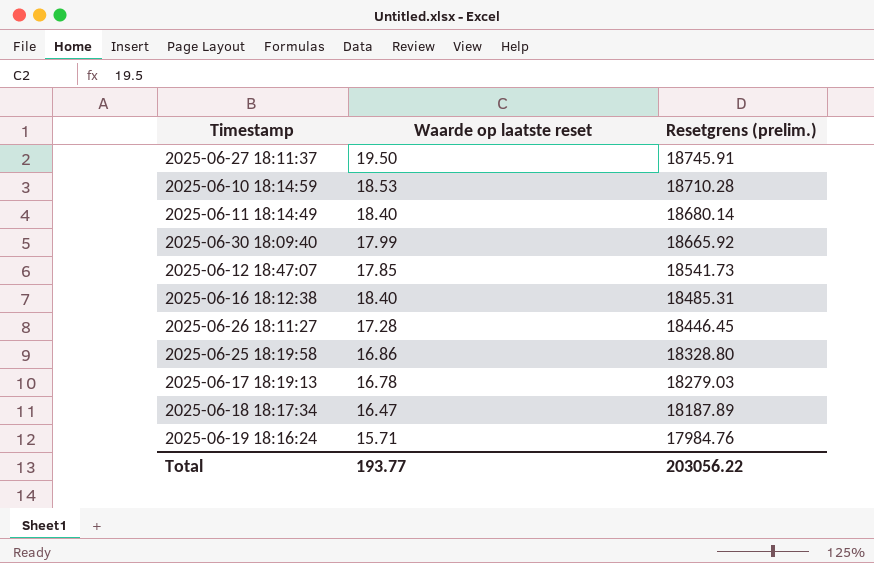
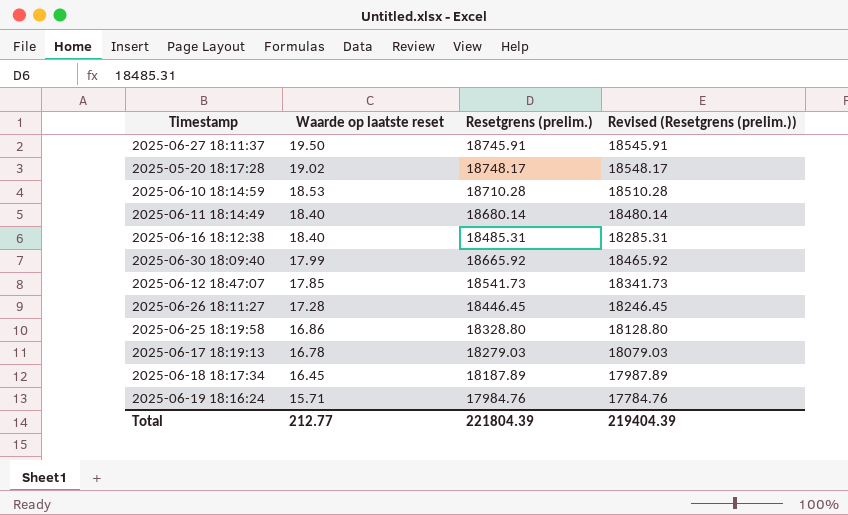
row order: Resetgrens (prelim.) descending -> Waarde op laatste reset descending
column Revised (Resetgrens (prelim.)) | formula: none -> [Resetgrens (prelim.)] - 200
row 2025-05-20 18:17:28: none -> 19.02 | 18748.17 | 18548.17
2025-06-18 18:17:34 | Waarde op laatste reset: 16.47 -> 16.45
Total | Waarde op laatste reset: 193.77 -> 212.77
Total | Resetgrens (prelim.): 203056.22 -> 221804.39

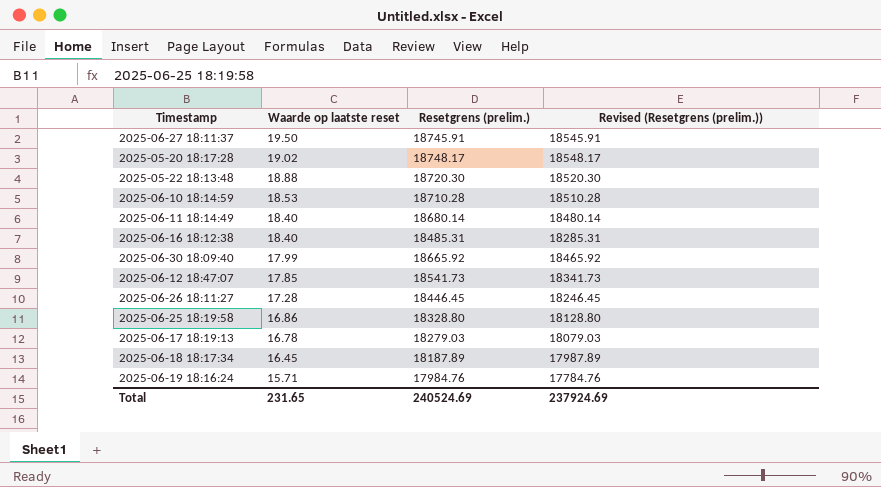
row 2025-05-22 18:13:48: none -> 18.88 | 18720.30 | 18520.30
Total | Waarde op laatste reset: 212.77 -> 231.65
Total | Resetgrens (prelim.): 221804.39 -> 240524.69
Total | Revised (Resetgrens (prelim.)): 219404.39 -> 237924.69

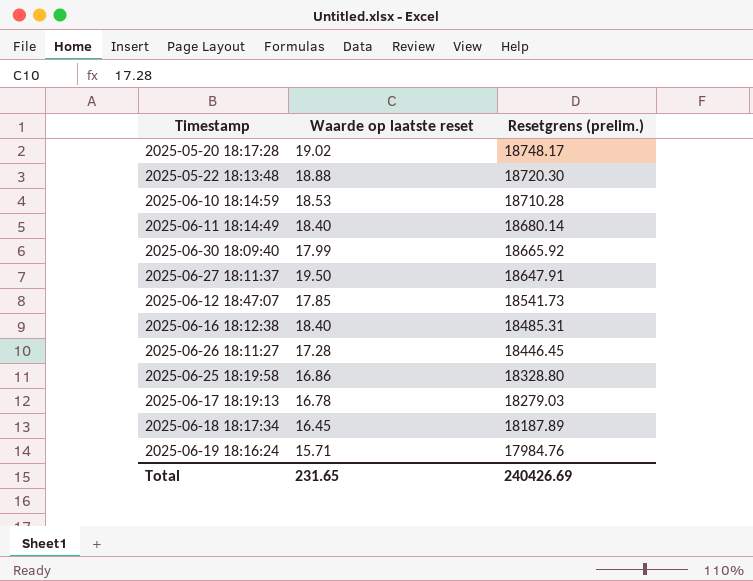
row order: Waarde op laatste reset descending -> Resetgrens (prelim.) descending
column Revised (Resetgrens (prelim.)) | formula: [Resetgrens (prelim.)] - 200 -> none
2025-06-27 18:11:37 | Resetgrens (prelim.): 18745.91 -> 18647.91
Total | Resetgrens (prelim.): 240524.69 -> 240426.69

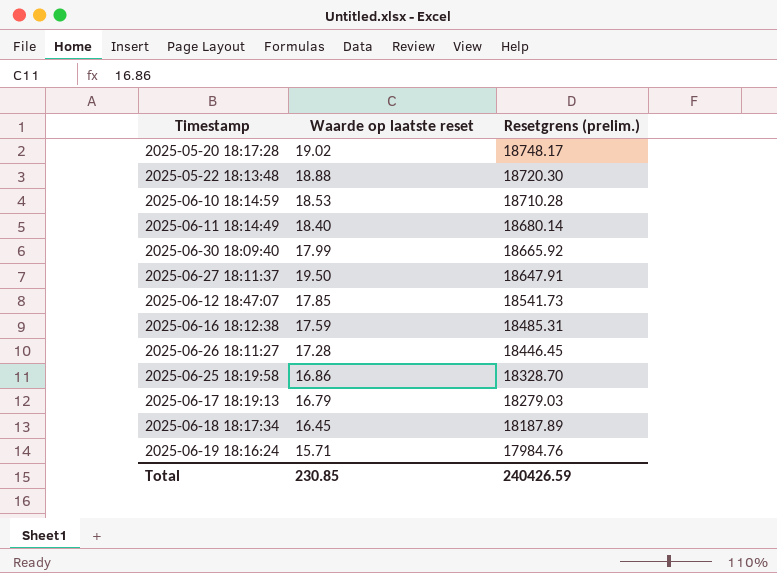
2025-06-16 18:12:38 | Waarde op laatste reset: 18.40 -> 17.59
2025-06-25 18:19:58 | Resetgrens (prelim.): 18328.80 -> 18328.70
2025-06-17 18:19:13 | Waarde op laatste reset: 16.78 -> 16.79
Total | Waarde op laatste reset: 231.65 -> 230.85
Total | Resetgrens (prelim.): 240426.69 -> 240426.59

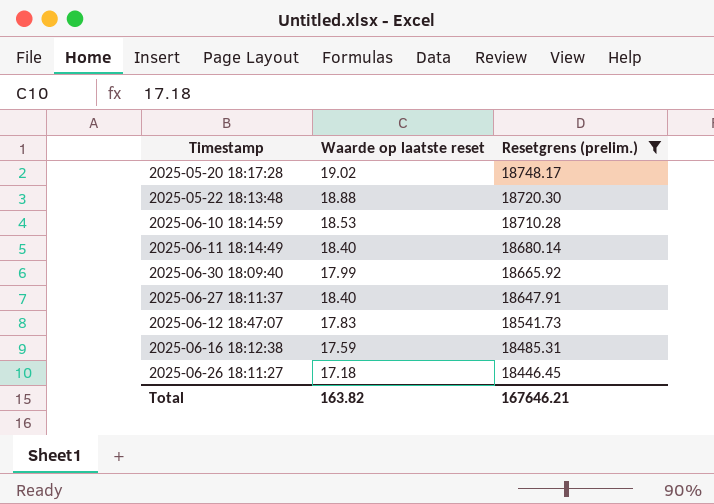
filter: none -> Resetgrens (prelim.) >= 18446.45
2025-06-27 18:11:37 | Waarde op laatste reset: 19.50 -> 18.40
2025-06-12 18:47:07 | Waarde op laatste reset: 17.85 -> 17.83
2025-06-26 18:11:27 | Waarde op laatste reset: 17.28 -> 17.18
Total | Waarde op laatste reset: 230.85 -> 163.82
Total | Resetgrens (prelim.): 240426.59 -> 167646.21

